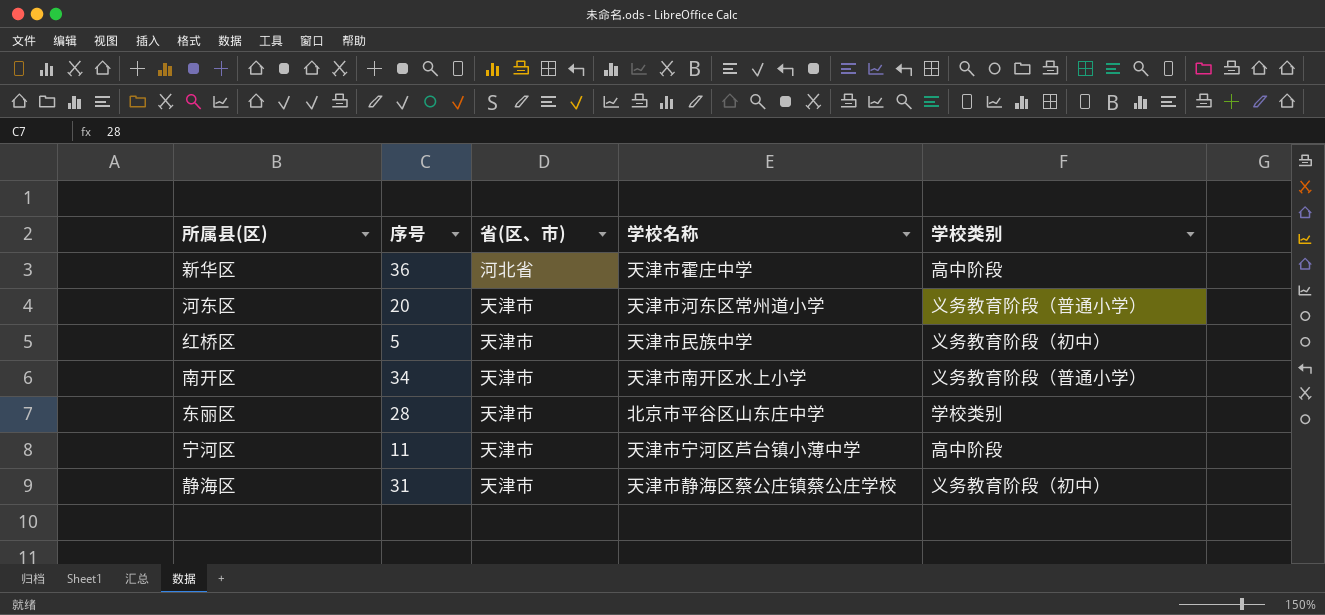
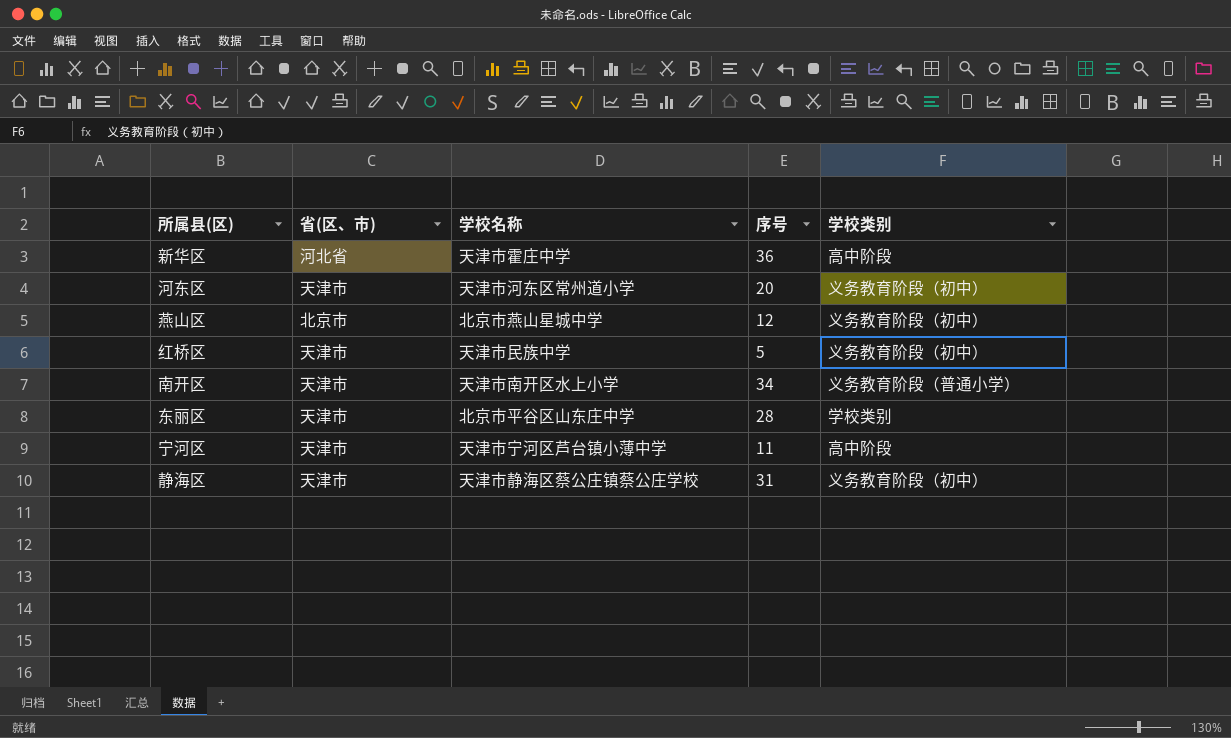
column 序号 | position: 2 -> 4
河东区 | 学校类别: 义务教育阶段（普通小学） -> 义务教育阶段（初中）
row 燕山区: none -> 北京市 | 北京市燕山星城中学 | 12 | 义务教育阶段（初中）

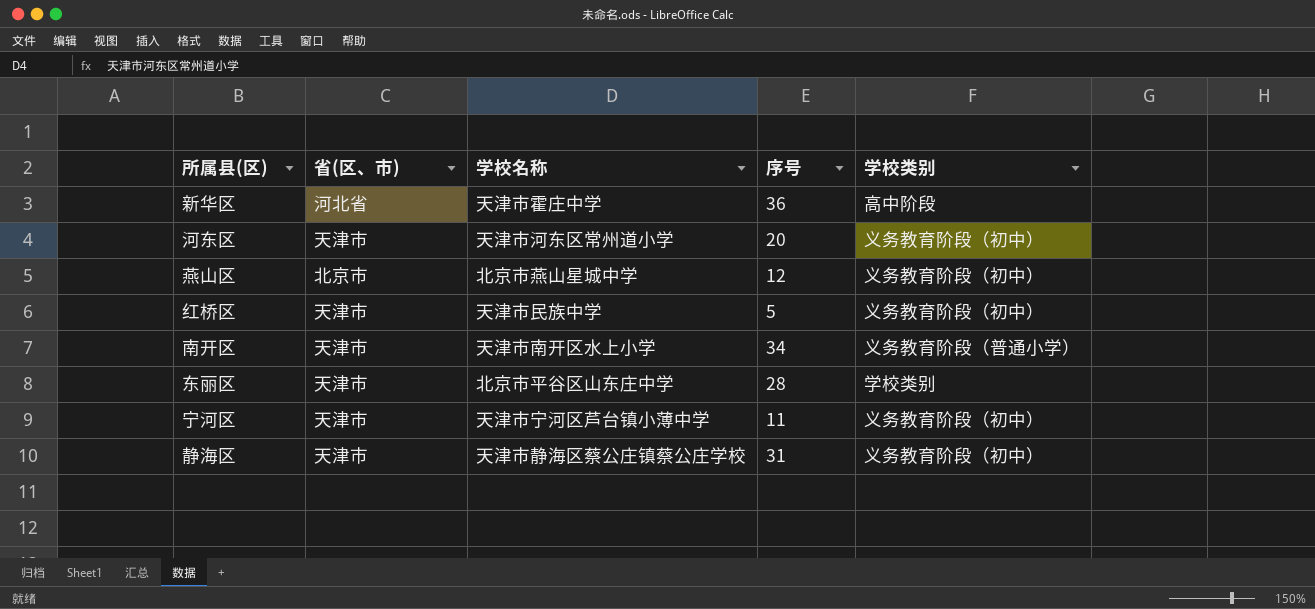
宁河区 | 学校类别: 高中阶段 -> 义务教育阶段（初中）

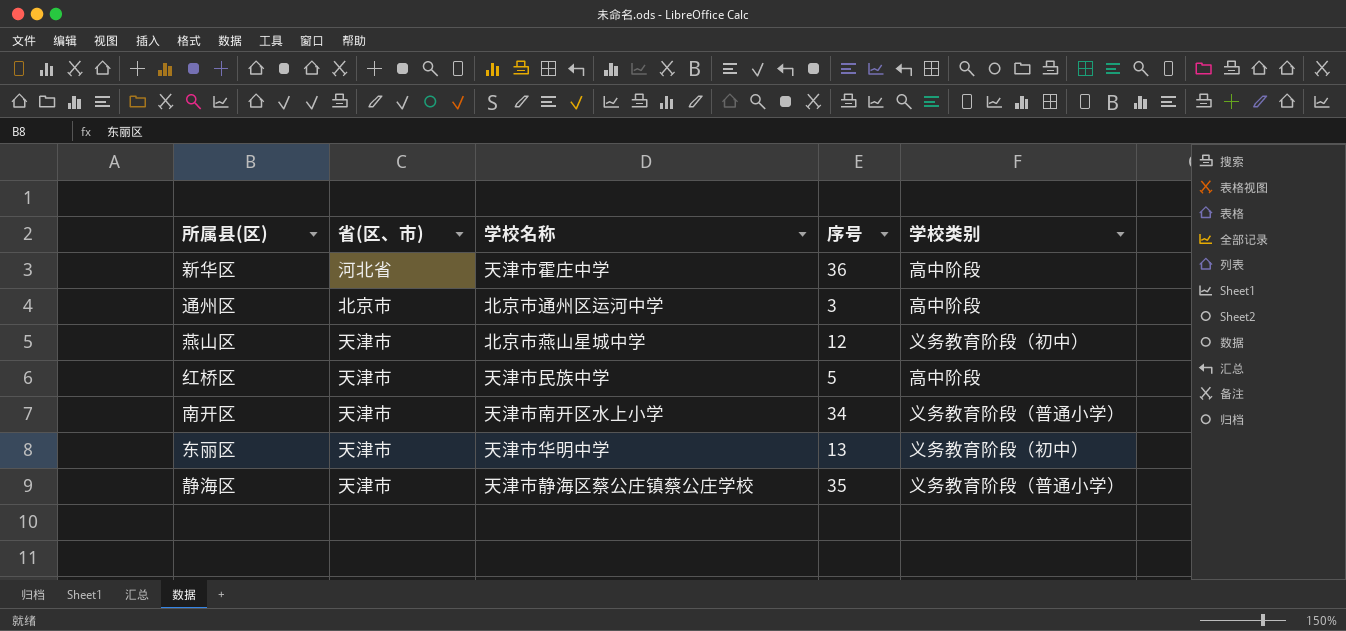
row 河东区: 天津市 | 天津市河东区常州道小学 | 20 | 义务教育阶段（初中） -> none
row 宁河区: 天津市 | 天津市宁河区芦台镇小薄中学 | 11 | 义务教育阶段（初中） -> none
row 通州区: none -> 北京市 | 北京市通州区运河中学 | 3 | 高中阶段
燕山区 | 省(区、市): 北京市 -> 天津市
红桥区 | 学校类别: 义务教育阶段（初中） -> 高中阶段
东丽区 | 学校名称: 北京市平谷区山东庄中学 -> 天津市华明中学
东丽区 | 序号: 28 -> 13
东丽区 | 学校类别: 学校类别 -> 义务教育阶段（初中）
静海区 | 序号: 31 -> 35
静海区 | 学校类别: 义务教育阶段（初中） -> 义务教育阶段（普通小学）

